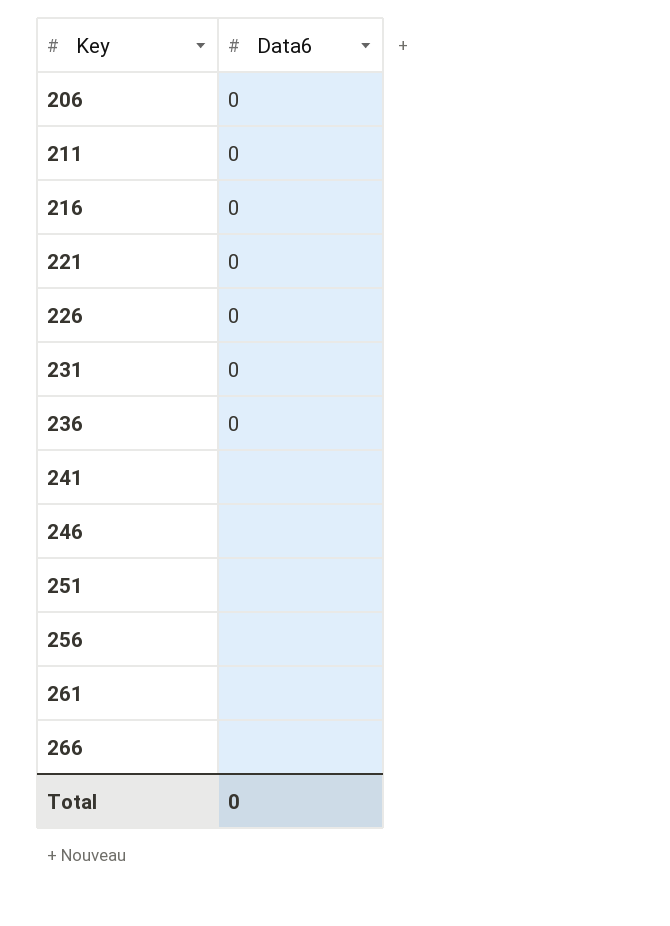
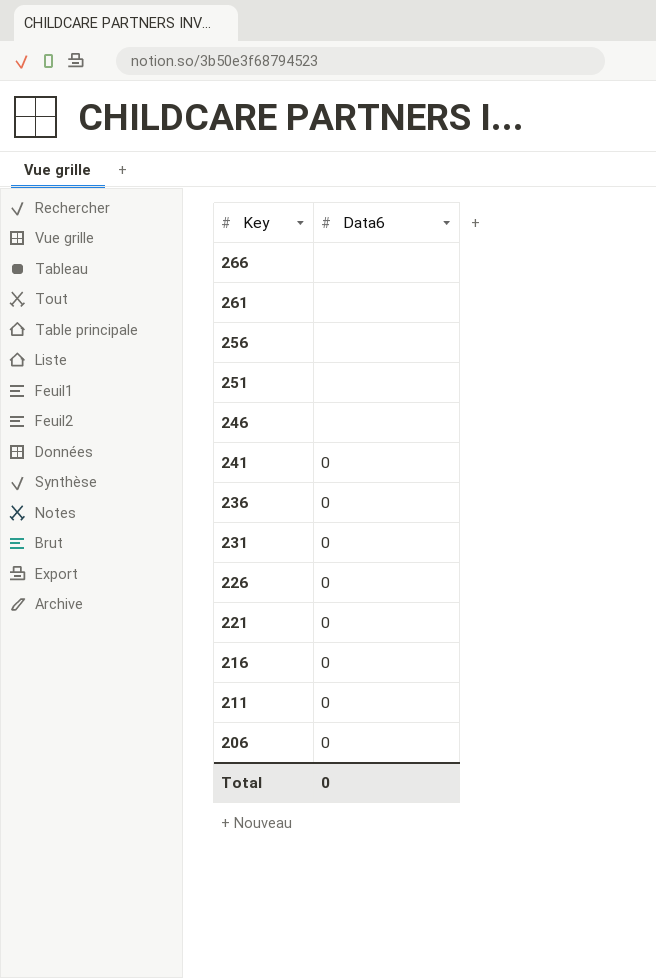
row order: Key ascending -> Key descending
241 | Data6: none -> 0

